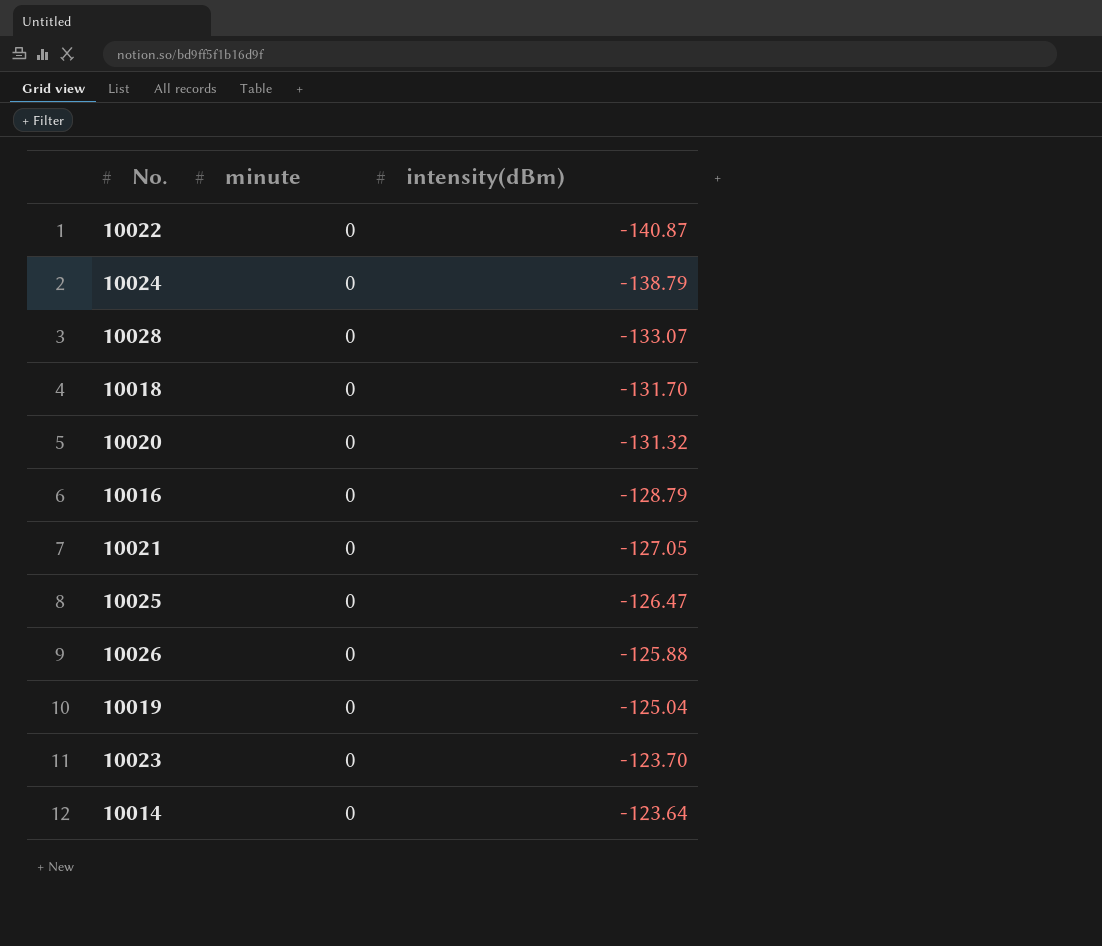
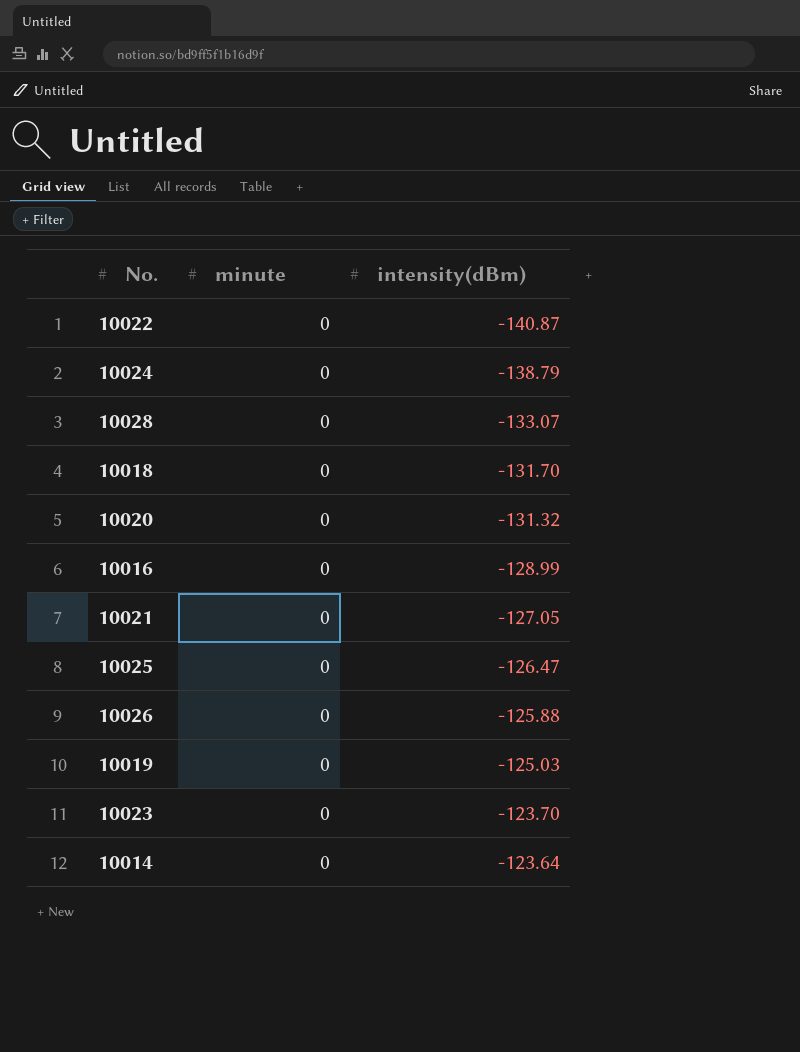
10016 | intensity(dBm): -128.79 -> -128.99
10019 | intensity(dBm): -125.04 -> -125.03

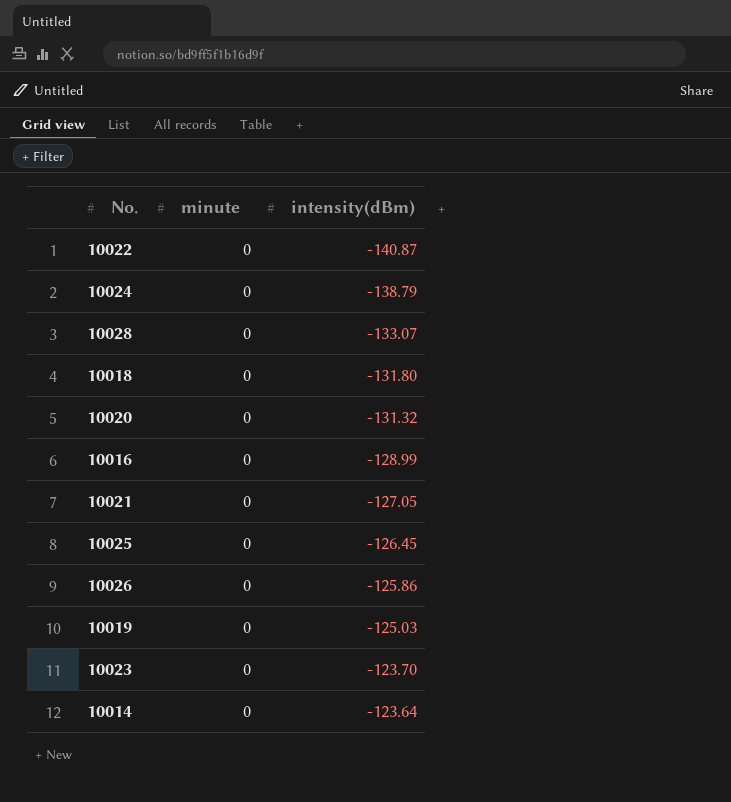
10018 | intensity(dBm): -131.70 -> -131.80
10025 | intensity(dBm): -126.47 -> -126.45
10026 | intensity(dBm): -125.88 -> -125.86

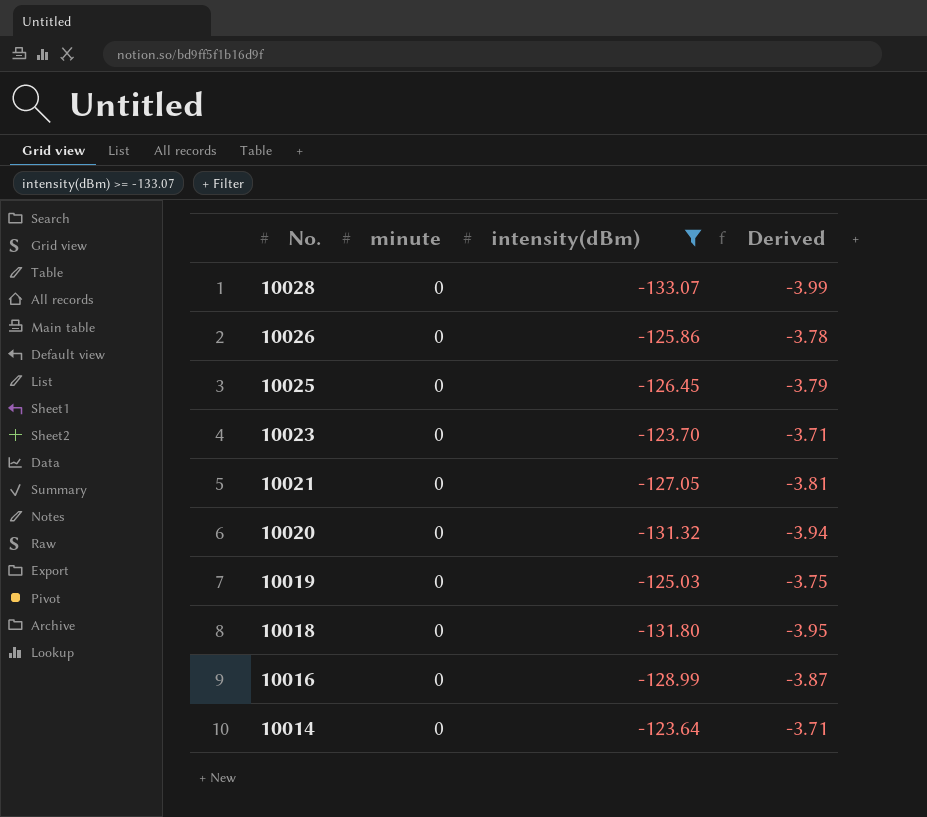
filter: none -> intensity(dBm) >= -133.07
row order: intensity(dBm) ascending -> No. descending
column Derived | formula: none -> [intensity(dBm)] * 0.03

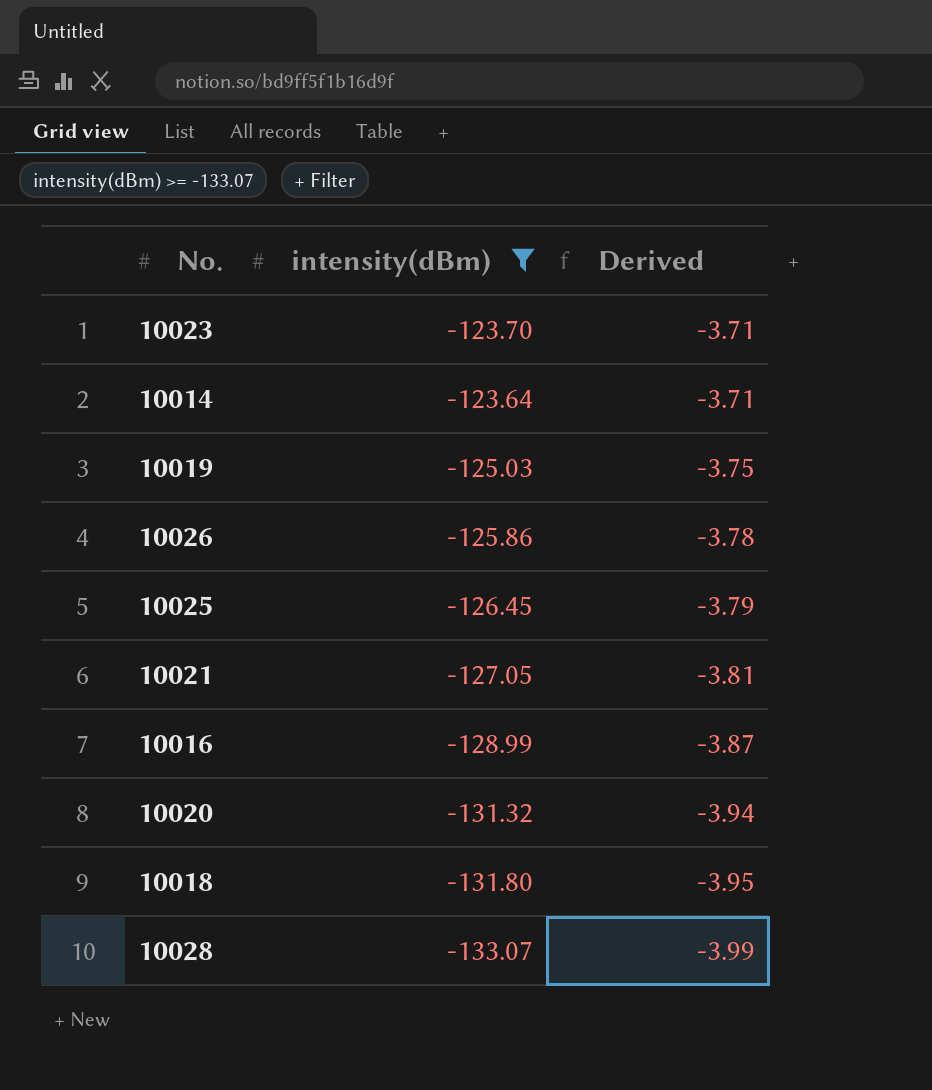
row order: No. descending -> Derived descending
column minute | position: 2 -> none

